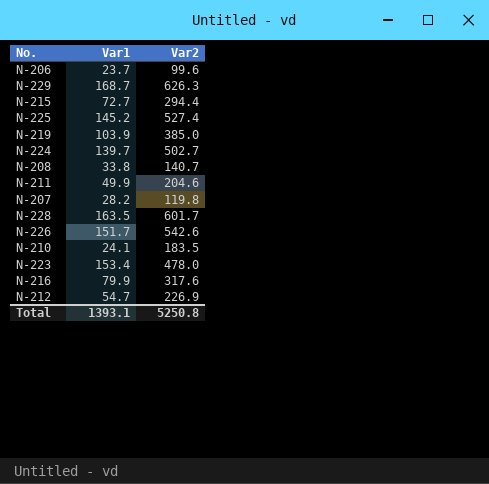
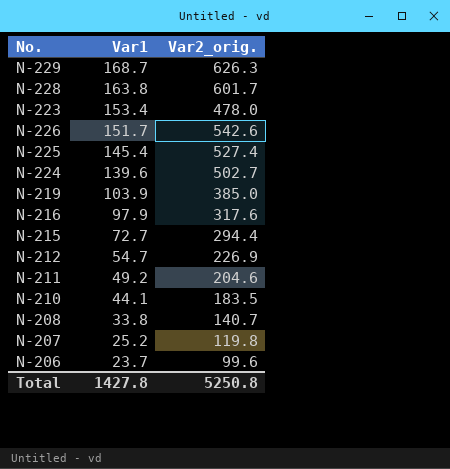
row order: none -> Var1 descending
column name: Var2 -> Var2_orig.
N-228 | Var1: 163.5 -> 163.8
N-225 | Var1: 145.2 -> 145.4
N-224 | Var1: 139.7 -> 139.6
N-216 | Var1: 79.9 -> 97.9
N-211 | Var1: 49.9 -> 49.2
N-210 | Var1: 24.1 -> 44.1
N-207 | Var1: 28.2 -> 25.2
Total | Var1: 1393.1 -> 1427.8

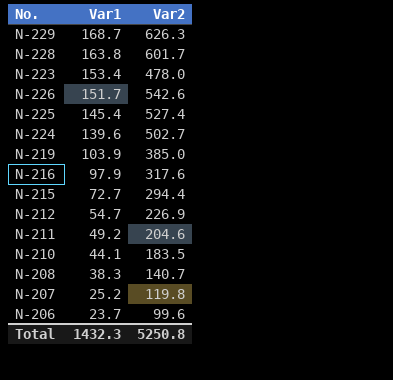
column name: Var2_orig. -> Var2
N-208 | Var1: 33.8 -> 38.3
Total | Var1: 1427.8 -> 1432.3

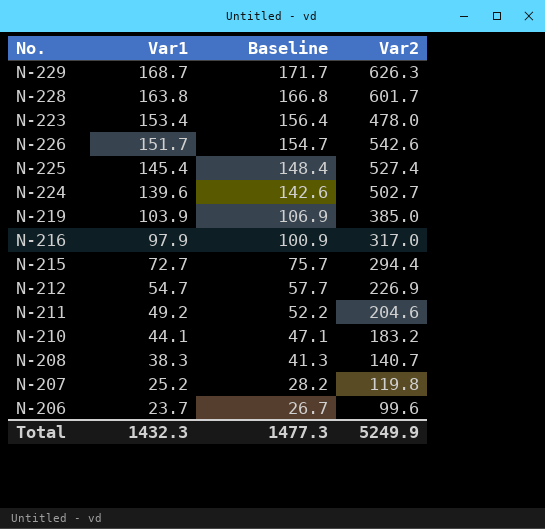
column Baseline | formula: none -> [Var1] + 3
N-216 | Var2: 317.6 -> 317.0
N-210 | Var2: 183.5 -> 183.2
Total | Var2: 5250.8 -> 5249.9

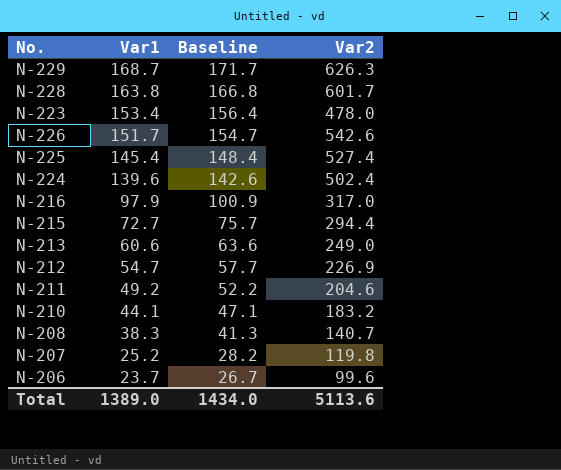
row N-219: 103.9 | 106.9 | 385.0 -> none
N-224 | Var2: 502.7 -> 502.4
row N-213: none -> 60.6 | 63.6 | 249.0
Total | Var1: 1432.3 -> 1389.0
Total | Baseline: 1477.3 -> 1434.0
Total | Var2: 5249.9 -> 5113.6

